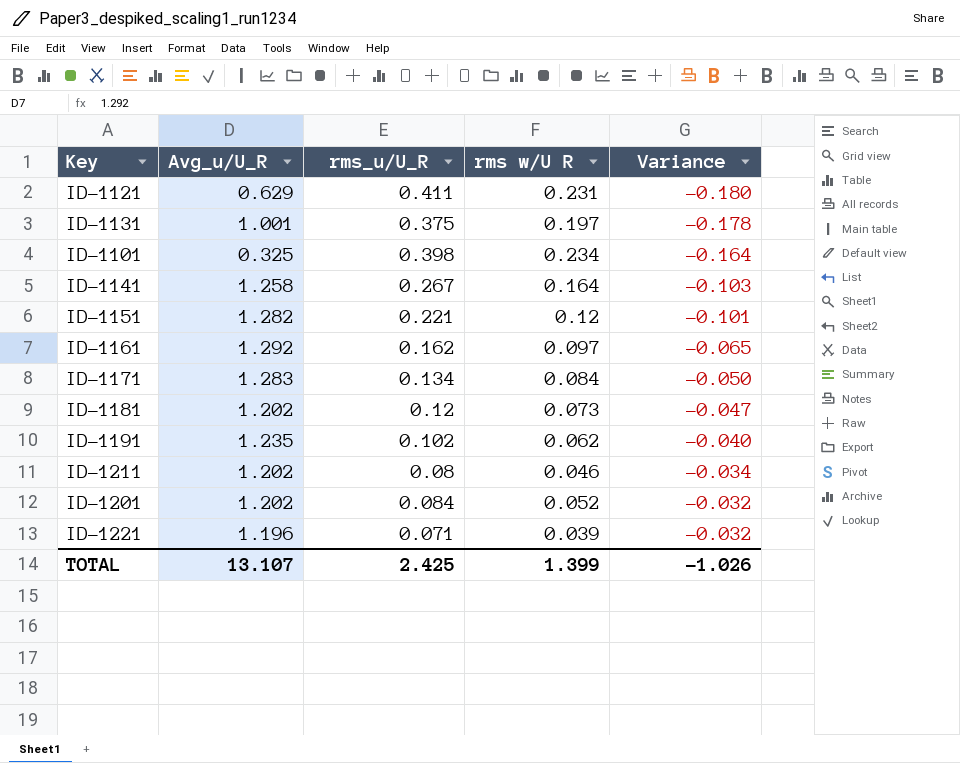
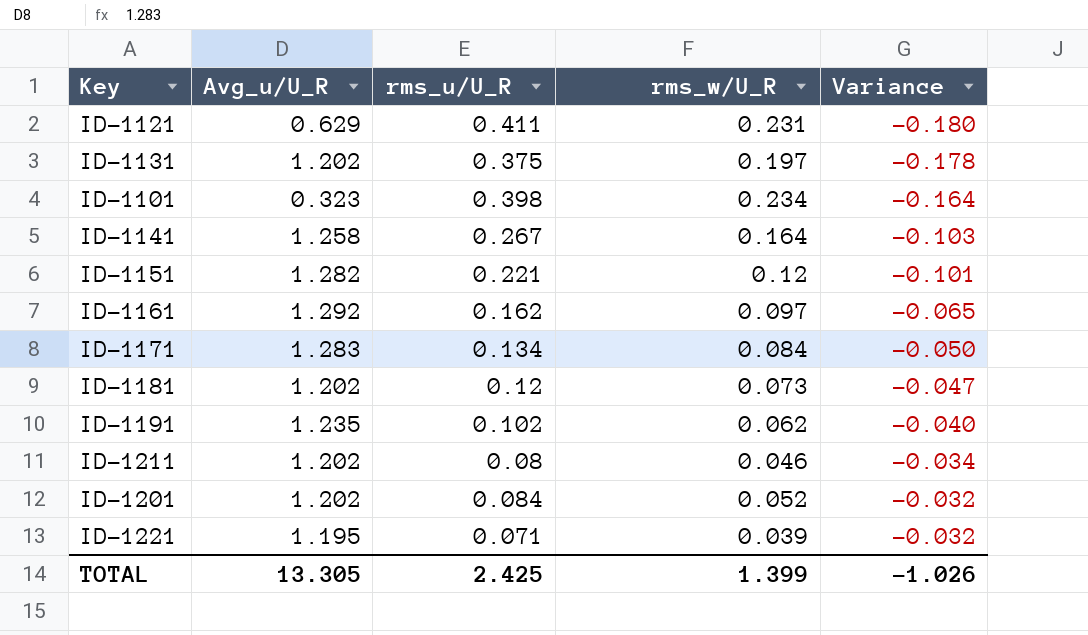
column name: rms w/U R -> rms_w/U_R
ID-1131 | Avg_u/U_R: 1.001 -> 1.202
ID-1101 | Avg_u/U_R: 0.325 -> 0.323
ID-1221 | Avg_u/U_R: 1.196 -> 1.195
TOTAL | Avg_u/U_R: 13.107 -> 13.305

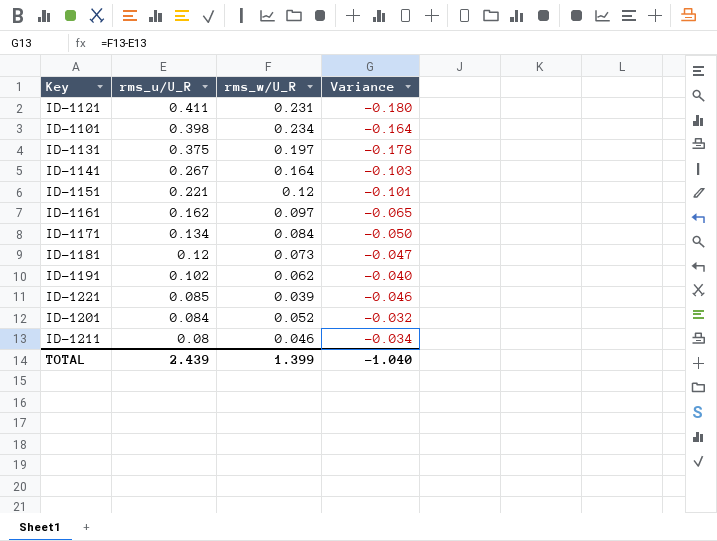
row order: Variance ascending -> rms_u/U_R descending
column Avg_u/U_R | position: 2 -> none
ID-1221 | rms_u/U_R: 0.071 -> 0.085
ID-1221 | Variance: -0.032 -> -0.046
TOTAL | rms_u/U_R: 2.425 -> 2.439
TOTAL | Variance: -1.026 -> -1.040

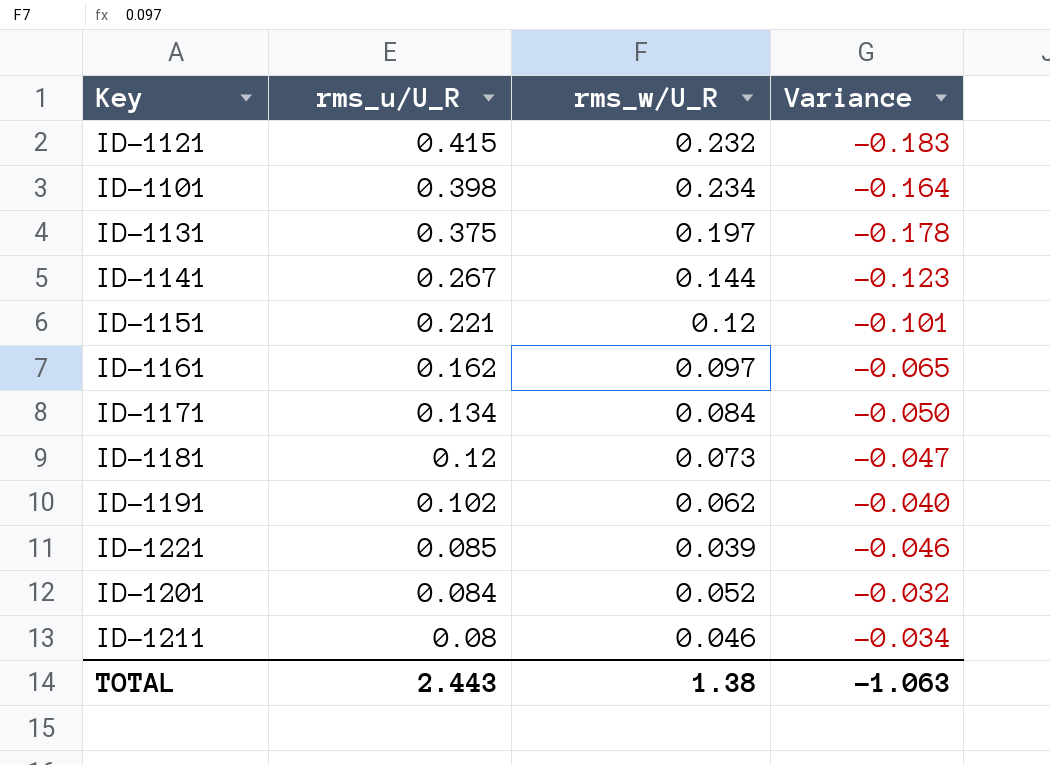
ID-1121 | rms_u/U_R: 0.411 -> 0.415
ID-1121 | rms_w/U_R: 0.231 -> 0.232
ID-1121 | Variance: -0.180 -> -0.183
ID-1141 | rms_w/U_R: 0.164 -> 0.144
ID-1141 | Variance: -0.103 -> -0.123
TOTAL | rms_u/U_R: 2.439 -> 2.443
TOTAL | rms_w/U_R: 1.399 -> 1.38
TOTAL | Variance: -1.040 -> -1.063

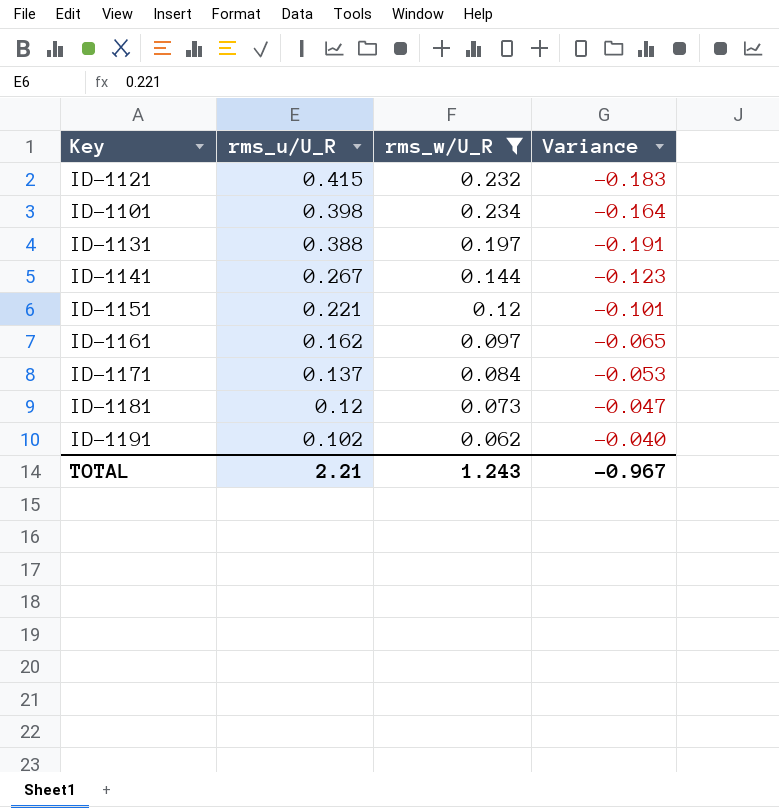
filter: none -> rms_w/U_R >= 0.062
ID-1131 | rms_u/U_R: 0.375 -> 0.388
ID-1131 | Variance: -0.178 -> -0.191
ID-1171 | rms_u/U_R: 0.134 -> 0.137
ID-1171 | Variance: -0.050 -> -0.053
TOTAL | rms_u/U_R: 2.443 -> 2.21
TOTAL | rms_w/U_R: 1.38 -> 1.243
TOTAL | Variance: -1.063 -> -0.967

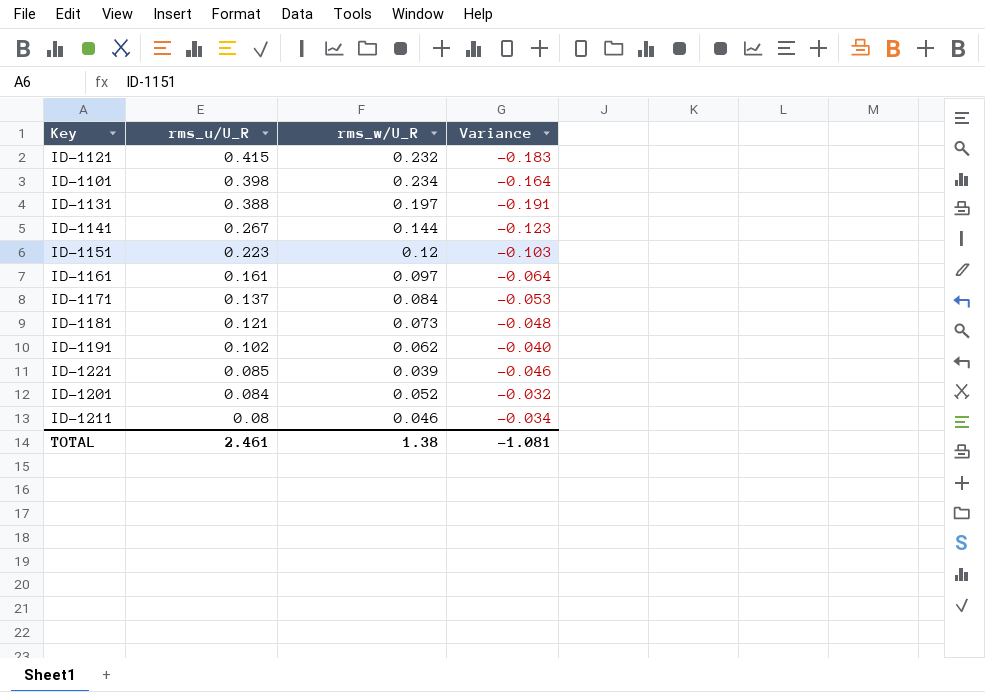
filter: rms_w/U_R >= 0.062 -> none
ID-1151 | rms_u/U_R: 0.221 -> 0.223
ID-1151 | Variance: -0.101 -> -0.103
ID-1161 | rms_u/U_R: 0.162 -> 0.161
ID-1161 | Variance: -0.065 -> -0.064
ID-1181 | rms_u/U_R: 0.12 -> 0.121
ID-1181 | Variance: -0.047 -> -0.048
TOTAL | rms_u/U_R: 2.21 -> 2.461
TOTAL | rms_w/U_R: 1.243 -> 1.38
TOTAL | Variance: -0.967 -> -1.081

